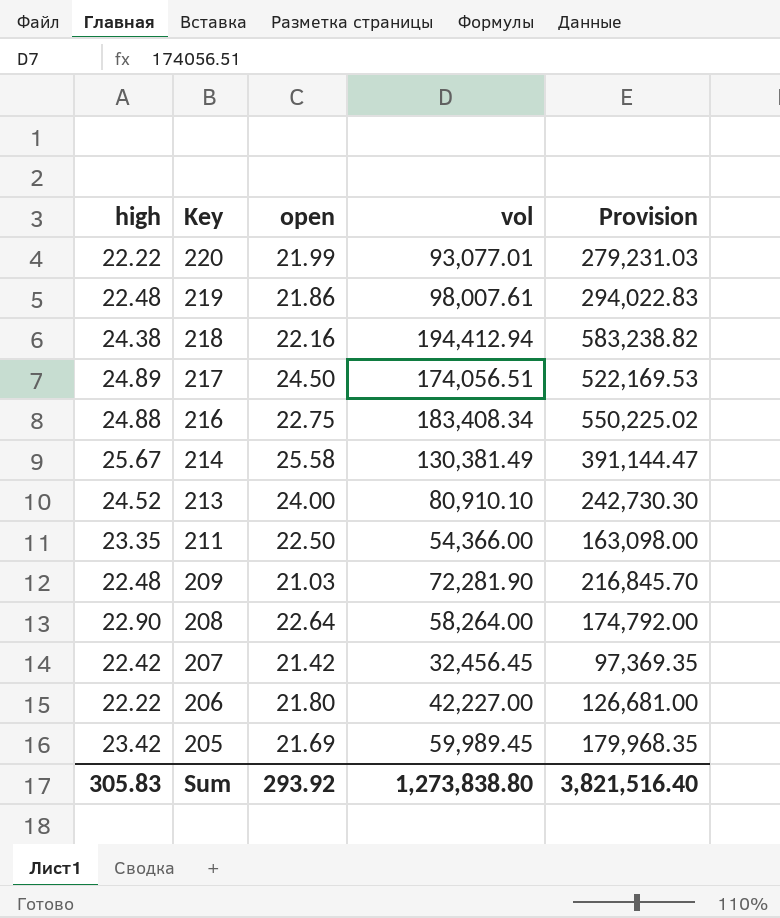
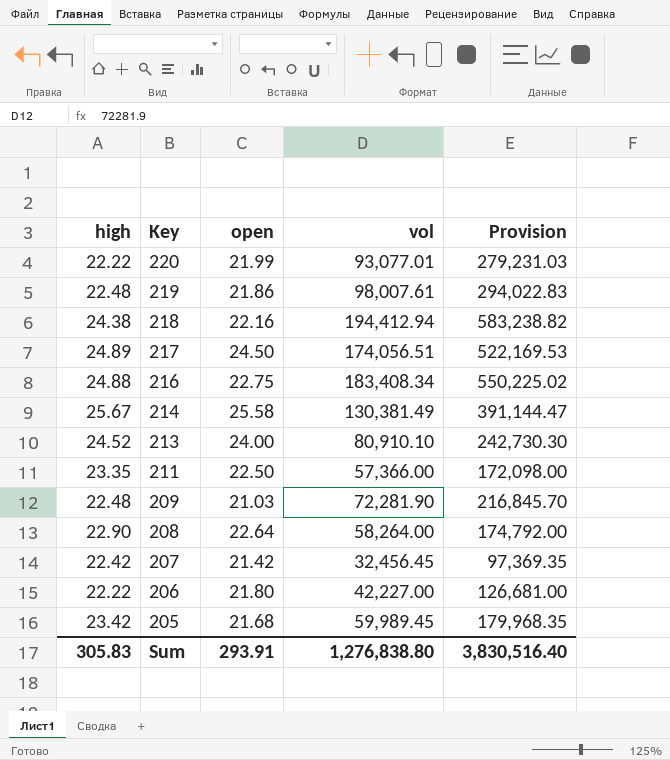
211 | vol: 54,366.00 -> 57,366.00
211 | Provision: 163,098.00 -> 172,098.00
205 | open: 21.69 -> 21.68
Sum | open: 293.92 -> 293.91
Sum | vol: 1,273,838.80 -> 1,276,838.80
Sum | Provision: 3,821,516.40 -> 3,830,516.40

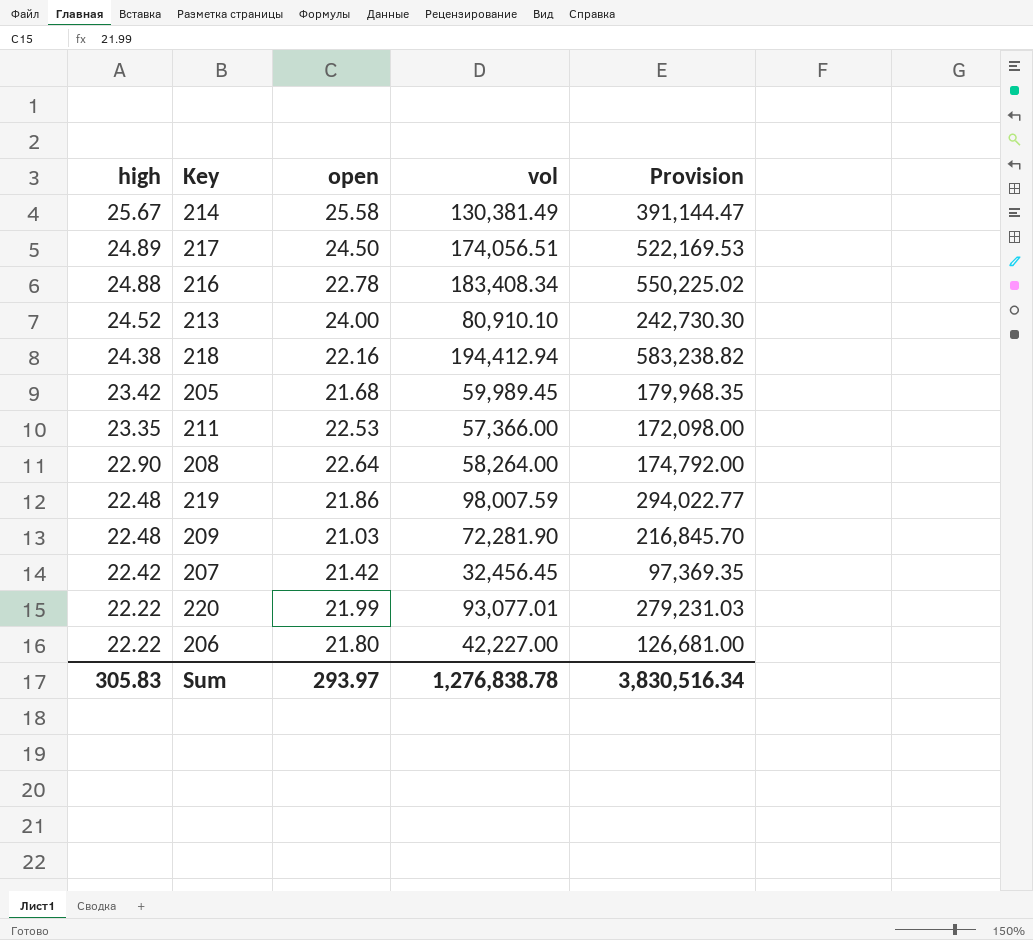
row order: Key descending -> high descending
216 | open: 22.75 -> 22.78
211 | open: 22.50 -> 22.53
219 | vol: 98,007.61 -> 98,007.59
219 | Provision: 294,022.83 -> 294,022.77
Sum | open: 293.91 -> 293.97
Sum | vol: 1,276,838.80 -> 1,276,838.78
Sum | Provision: 3,830,516.40 -> 3,830,516.34

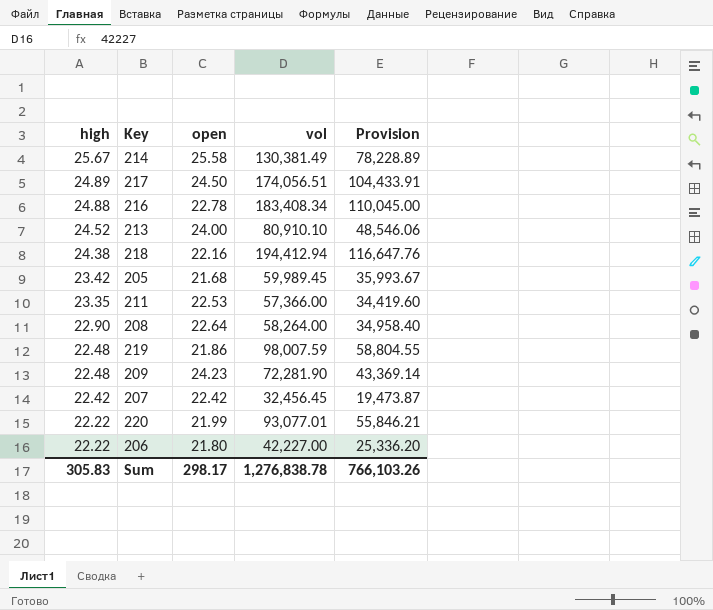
column Provision | formula: [vol] * 3 -> [vol] * 0.6
209 | open: 21.03 -> 24.23
207 | open: 21.42 -> 22.42
Sum | open: 293.97 -> 298.17
Sum | Provision: 3,830,516.34 -> 766,103.26

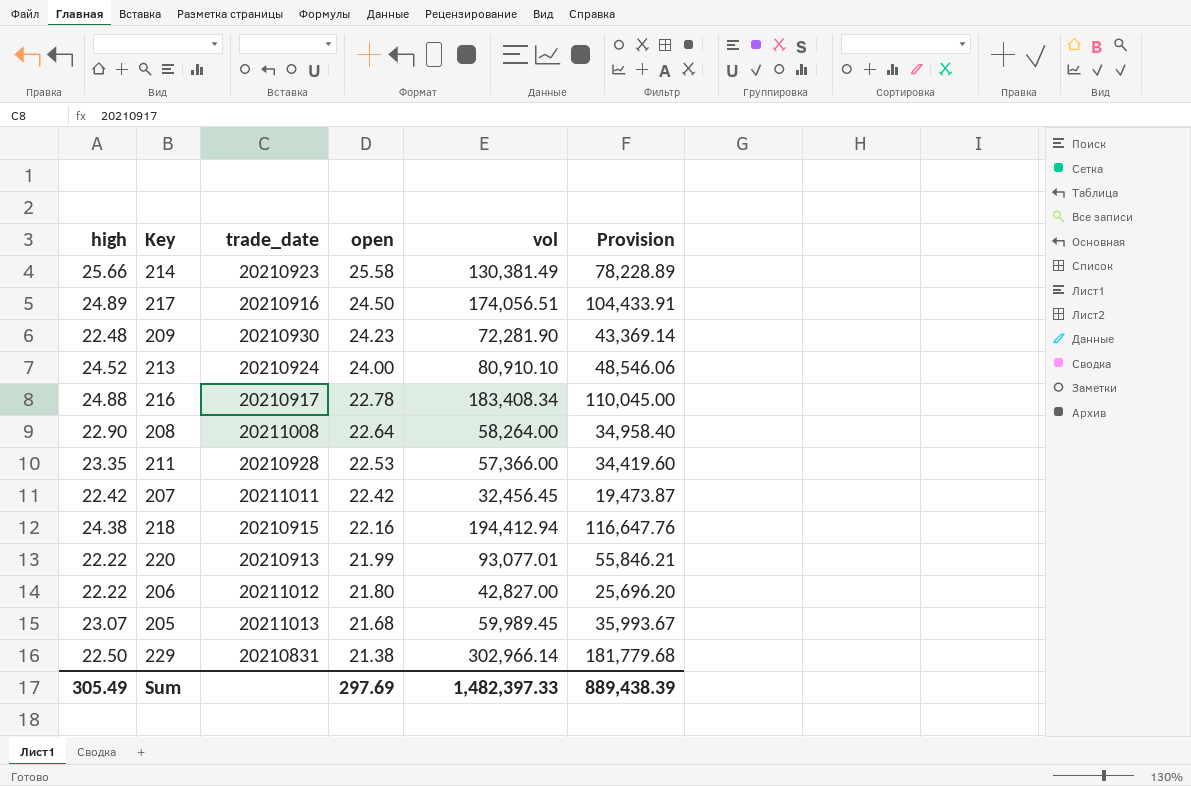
row order: high descending -> open descending
column trade_date | position: none -> 3
row 219: 22.48 | 21.86 | 98,007.59 | 58,804.55 -> none
214 | high: 25.67 -> 25.66
206 | vol: 42,227.00 -> 42,827.00
206 | Provision: 25,336.20 -> 25,696.20
205 | high: 23.42 -> 23.07
row 229: none -> 22.50 | 20210831 | 21.38 | 302,966.14 | 181,779.68
Sum | high: 305.83 -> 305.49
Sum | open: 298.17 -> 297.69
Sum | vol: 1,276,838.78 -> 1,482,397.33
Sum | Provision: 766,103.26 -> 889,438.39

